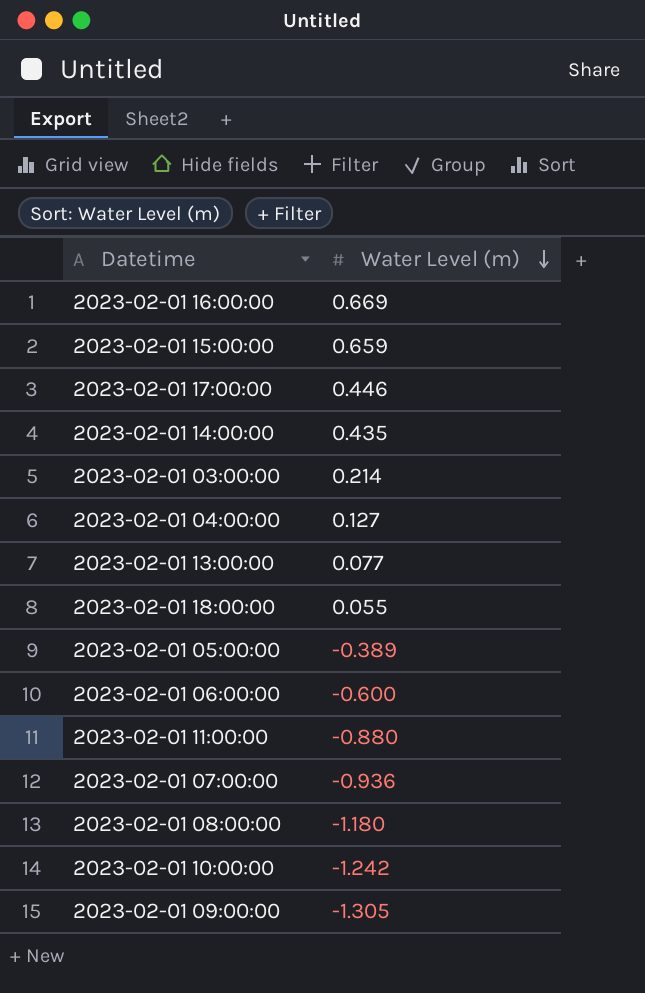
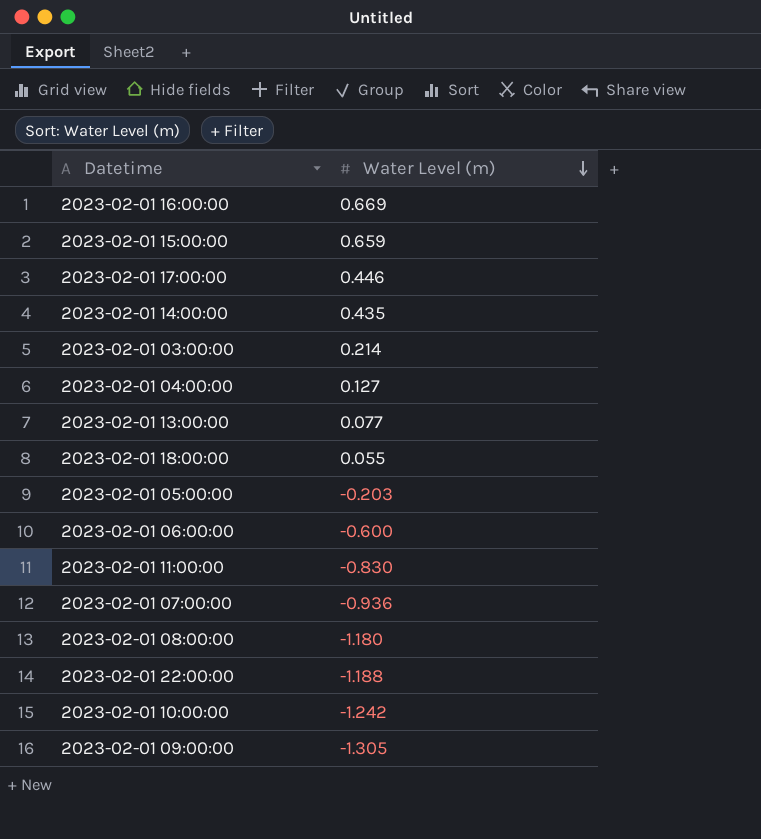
2023-02-01 05:00:00 | Water Level (m): -0.389 -> -0.203
2023-02-01 11:00:00 | Water Level (m): -0.880 -> -0.830
row 2023-02-01 22:00:00: none -> -1.188

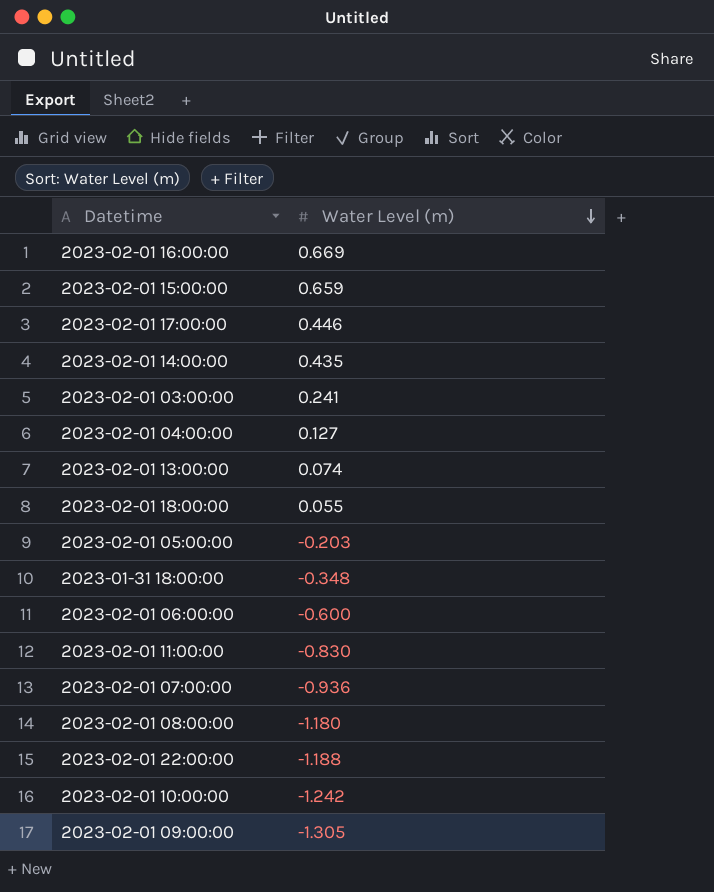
2023-02-01 03:00:00 | Water Level (m): 0.214 -> 0.241
2023-02-01 13:00:00 | Water Level (m): 0.077 -> 0.074
row 2023-01-31 18:00:00: none -> -0.348

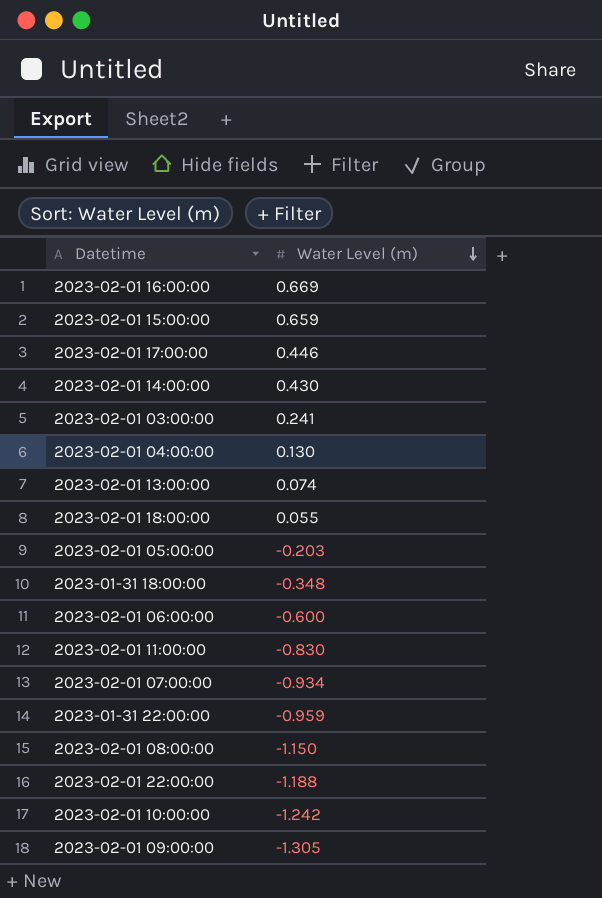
2023-02-01 14:00:00 | Water Level (m): 0.435 -> 0.430
2023-02-01 04:00:00 | Water Level (m): 0.127 -> 0.130
2023-02-01 07:00:00 | Water Level (m): -0.936 -> -0.934
row 2023-01-31 22:00:00: none -> -0.959
2023-02-01 08:00:00 | Water Level (m): -1.180 -> -1.150

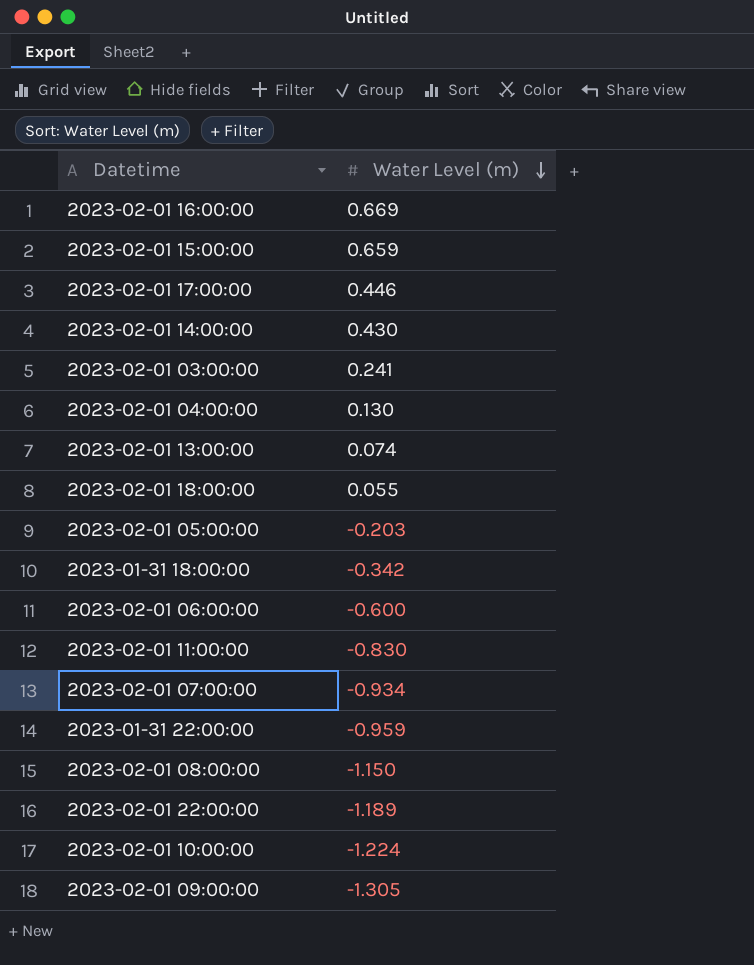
2023-01-31 18:00:00 | Water Level (m): -0.348 -> -0.342
2023-02-01 22:00:00 | Water Level (m): -1.188 -> -1.189
2023-02-01 10:00:00 | Water Level (m): -1.242 -> -1.224

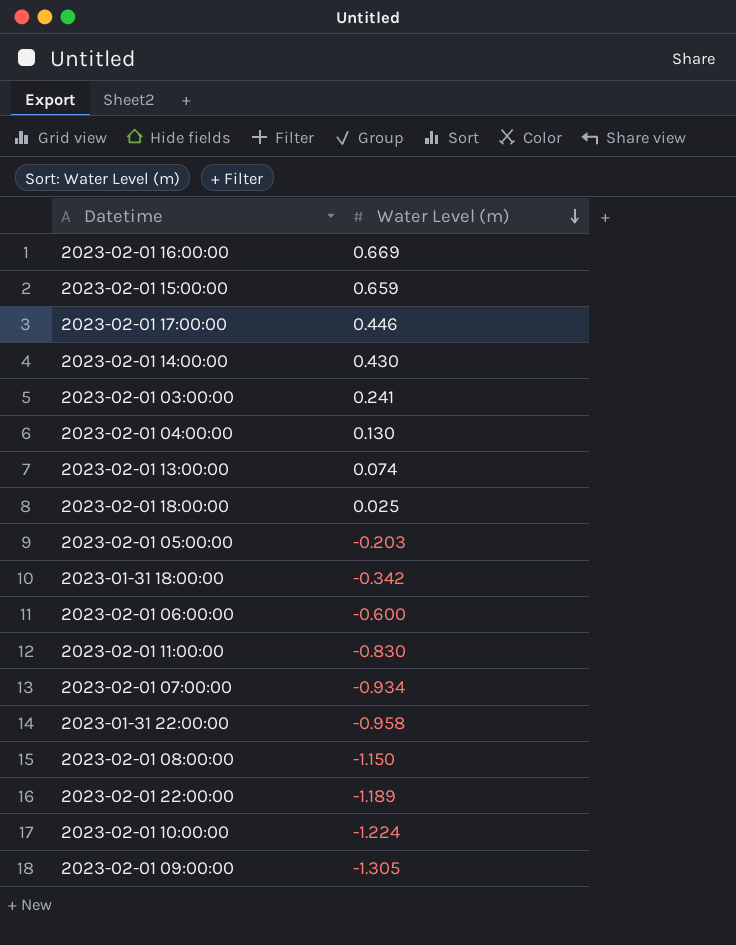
2023-02-01 18:00:00 | Water Level (m): 0.055 -> 0.025
2023-01-31 22:00:00 | Water Level (m): -0.959 -> -0.958

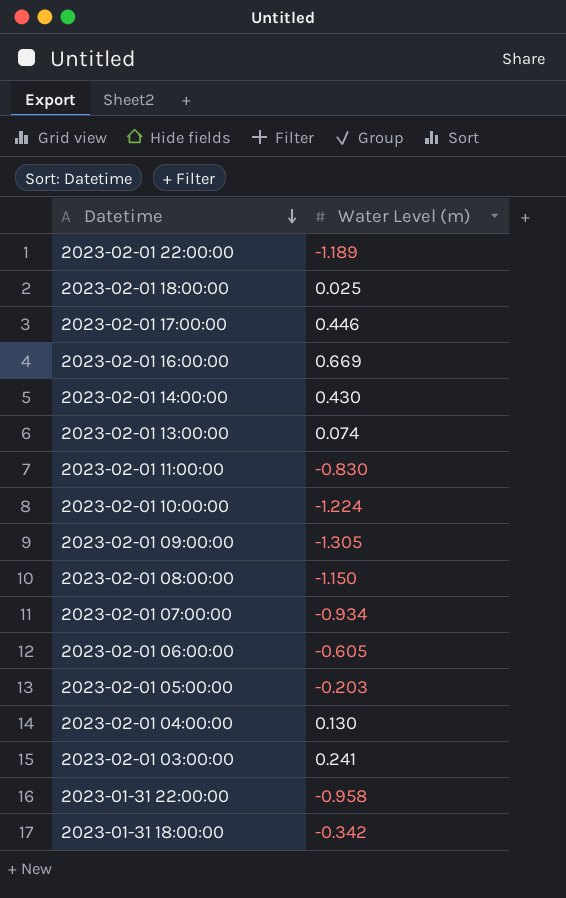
row order: Water Level (m) descending -> Datetime descending
row 2023-02-01 15:00:00: 0.659 -> none
2023-02-01 06:00:00 | Water Level (m): -0.600 -> -0.605

